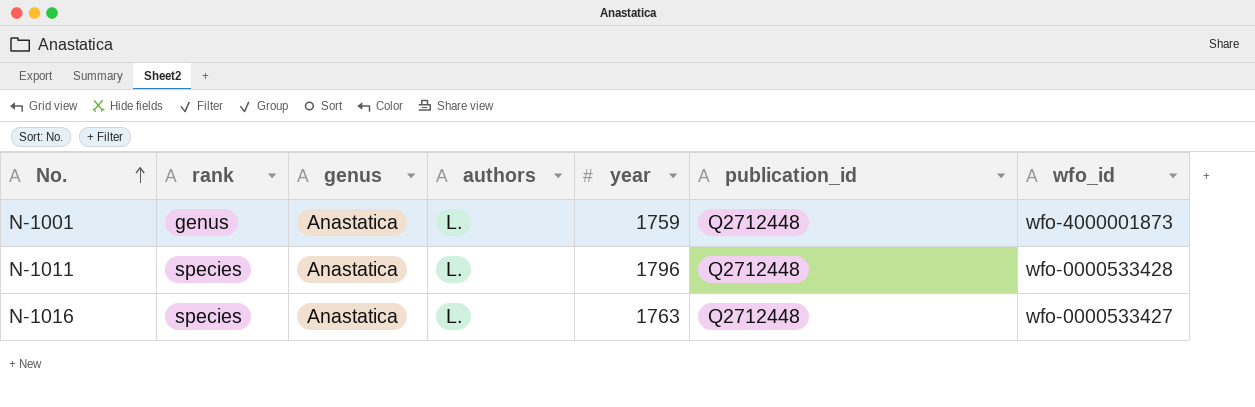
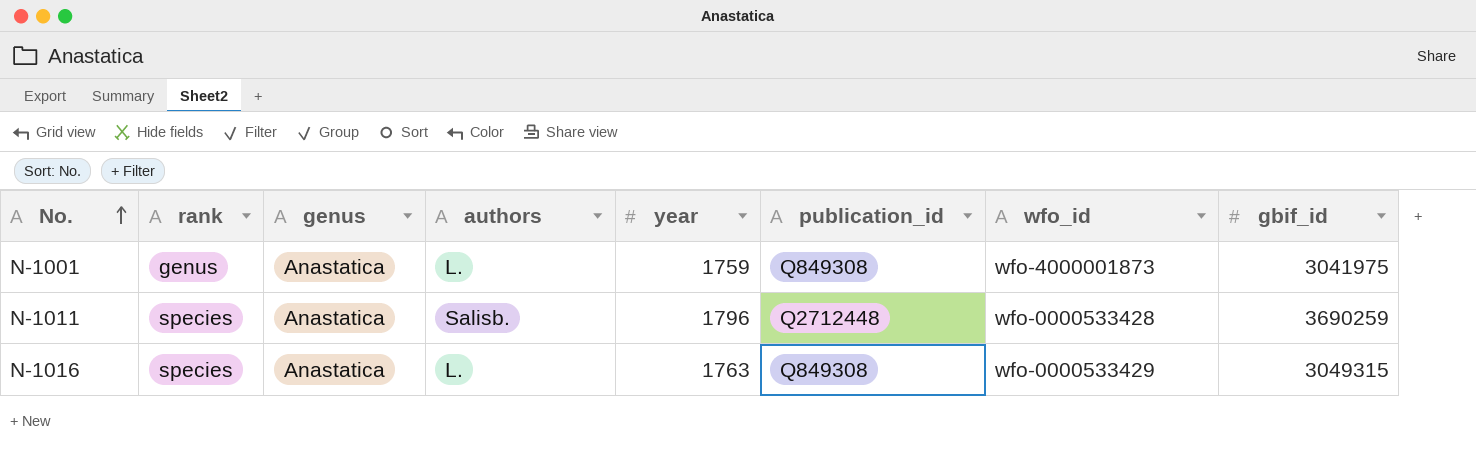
column gbif_id | position: none -> 8
N-1001 | publication_id: Q2712448 -> Q849308
N-1011 | authors: L. -> Salisb.
N-1016 | publication_id: Q2712448 -> Q849308
N-1016 | wfo_id: wfo-0000533427 -> wfo-0000533429

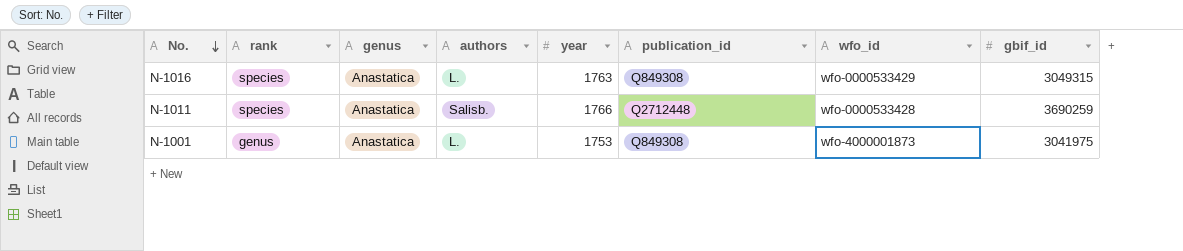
row order: No. ascending -> No. descending
N-1011 | year: 1796 -> 1766
N-1001 | year: 1759 -> 1753

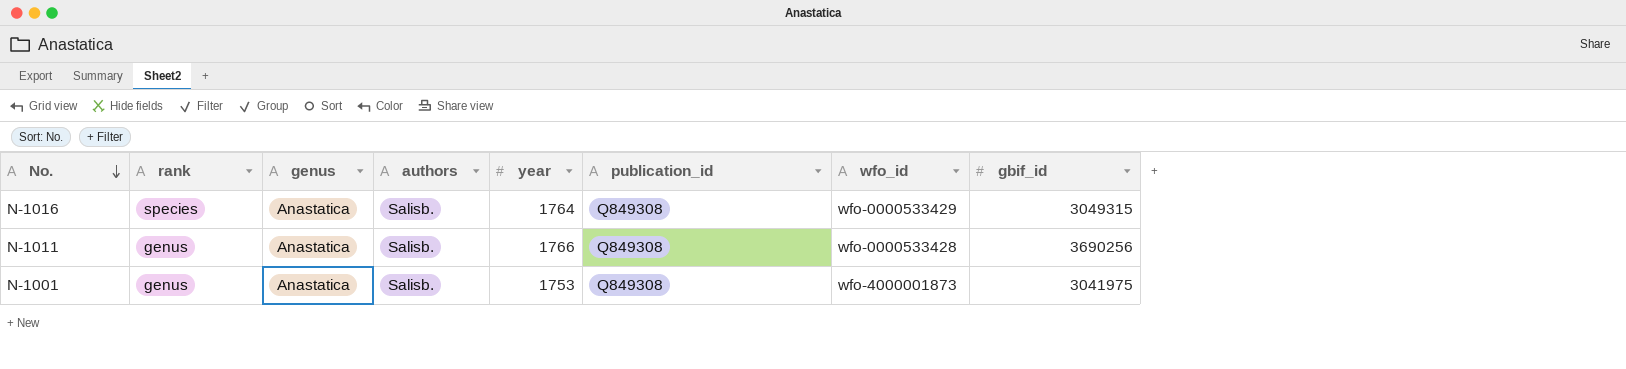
N-1016 | authors: L. -> Salisb.
N-1016 | year: 1763 -> 1764
N-1011 | rank: species -> genus
N-1011 | publication_id: Q2712448 -> Q849308
N-1011 | gbif_id: 3690259 -> 3690256
N-1001 | authors: L. -> Salisb.

